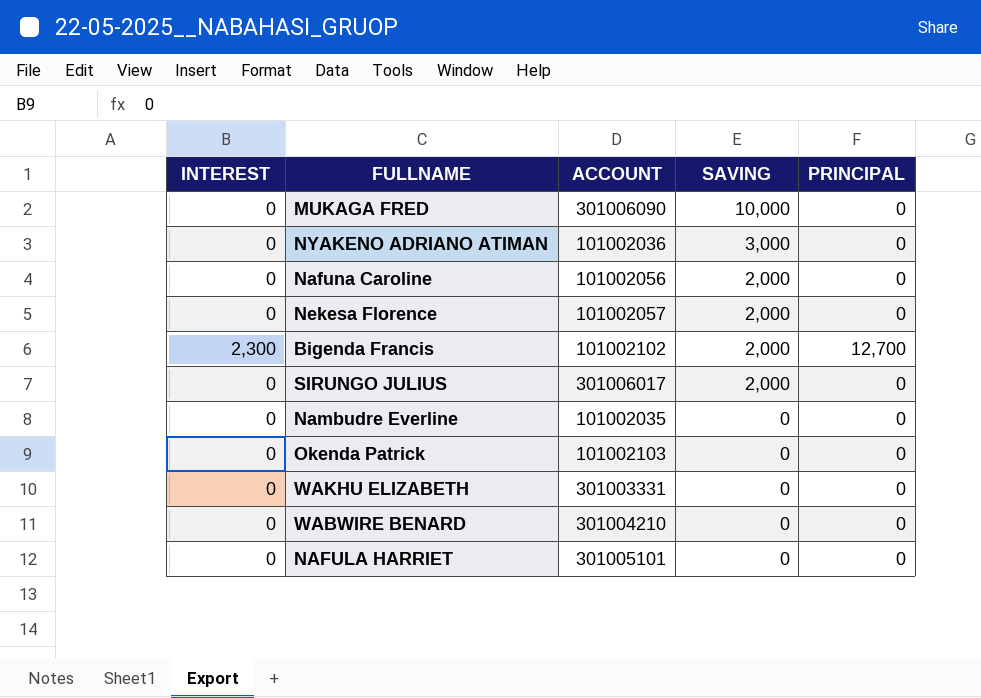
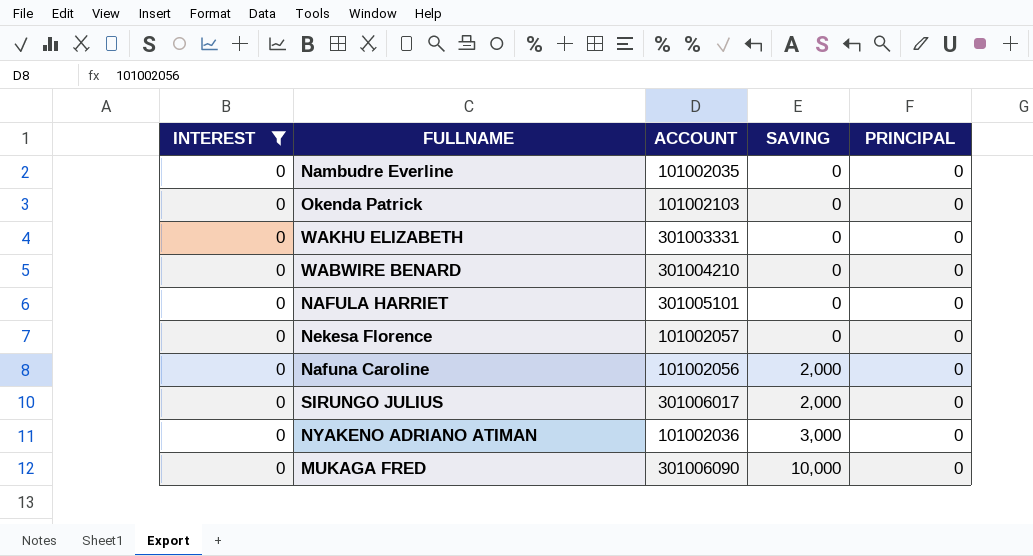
filter: none -> INTEREST = 0
row order: SAVING descending -> SAVING ascending
Nekesa Florence | SAVING: 2,000 -> 0

